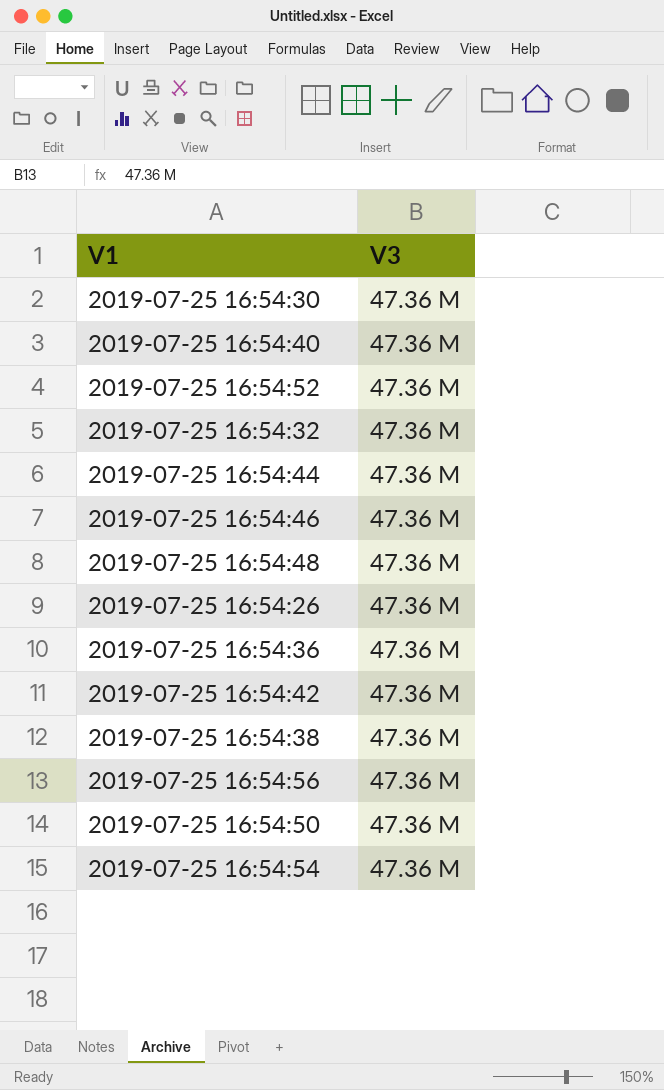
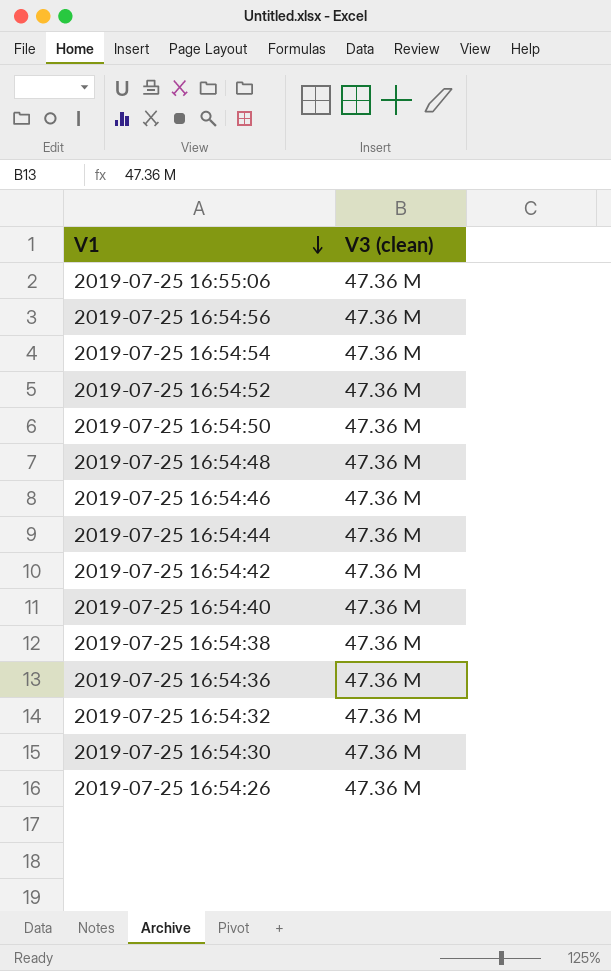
row order: none -> V1 descending
column name: V3 -> V3 (clean)
row 2019-07-25 16:55:06: none -> 47.36 M

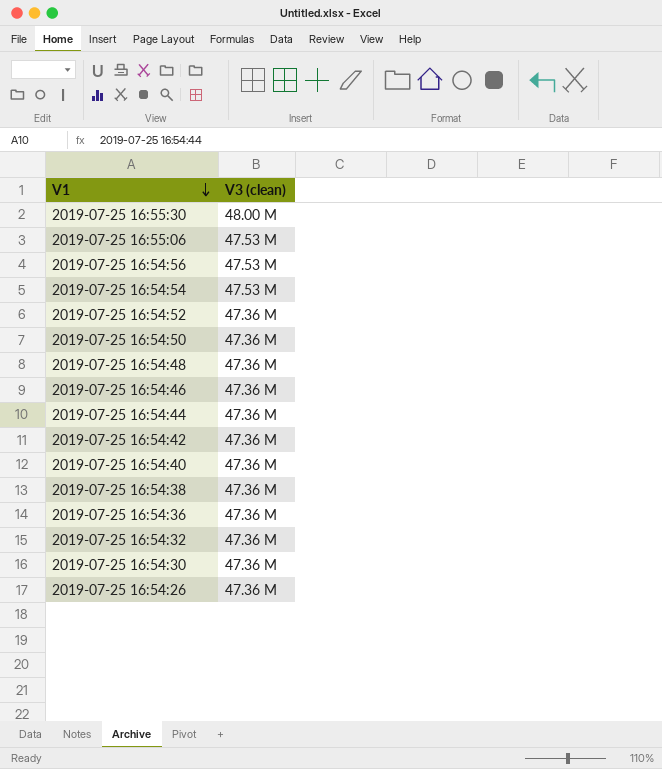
row 2019-07-25 16:55:30: none -> 48.00 M
2019-07-25 16:55:06 | V3 (clean): 47.36 M -> 47.53 M
2019-07-25 16:54:56 | V3 (clean): 47.36 M -> 47.53 M
2019-07-25 16:54:54 | V3 (clean): 47.36 M -> 47.53 M

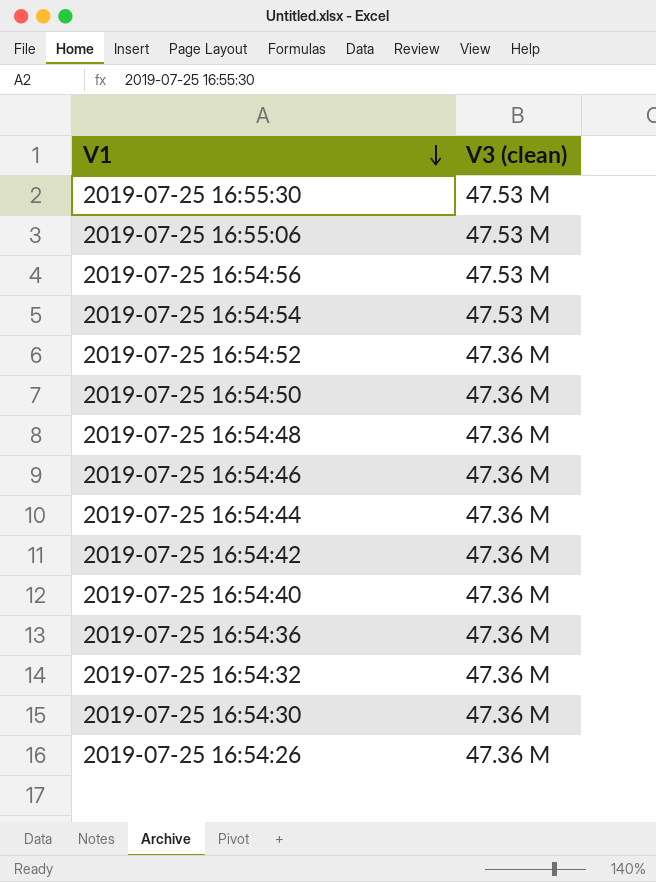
row 2019-07-25 16:54:38: 47.36 M -> none
2019-07-25 16:55:30 | V3 (clean): 48.00 M -> 47.53 M

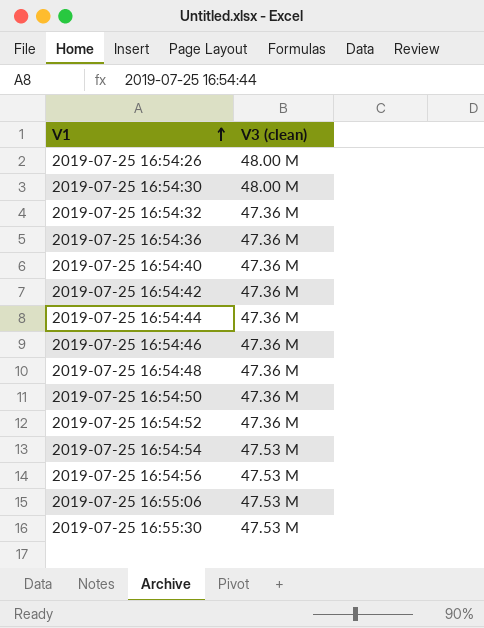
row order: V1 descending -> V1 ascending
2019-07-25 16:54:26 | V3 (clean): 47.36 M -> 48.00 M
2019-07-25 16:54:30 | V3 (clean): 47.36 M -> 48.00 M

